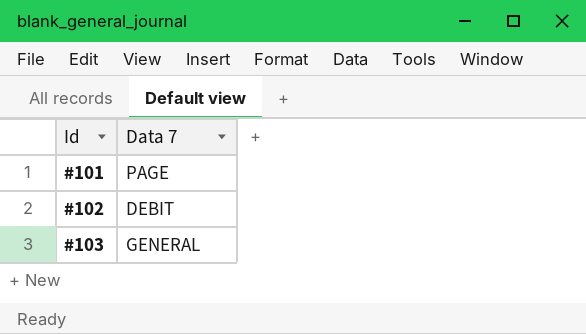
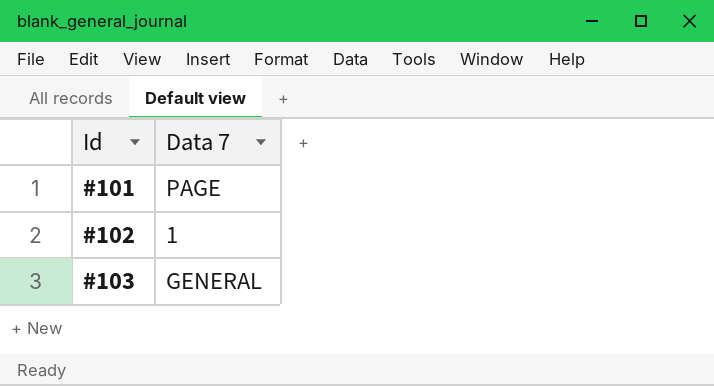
#102 | Data 7: DEBIT -> 1

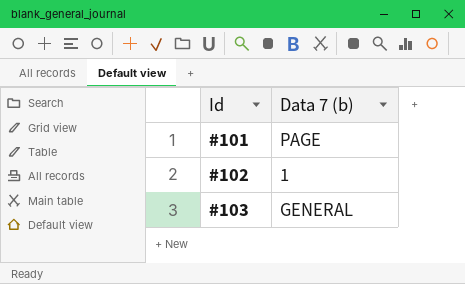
column name: Data 7 -> Data 7 (b)

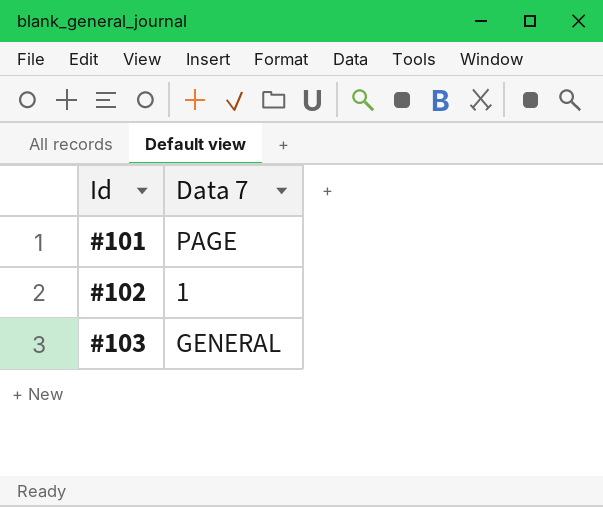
column name: Data 7 (b) -> Data 7

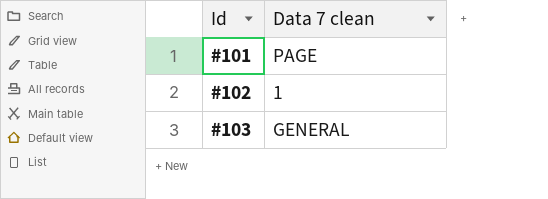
column name: Data 7 -> Data 7 clean

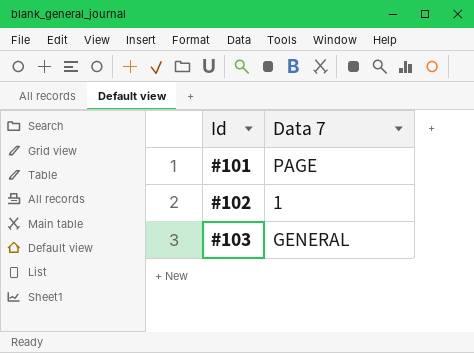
column name: Data 7 clean -> Data 7

